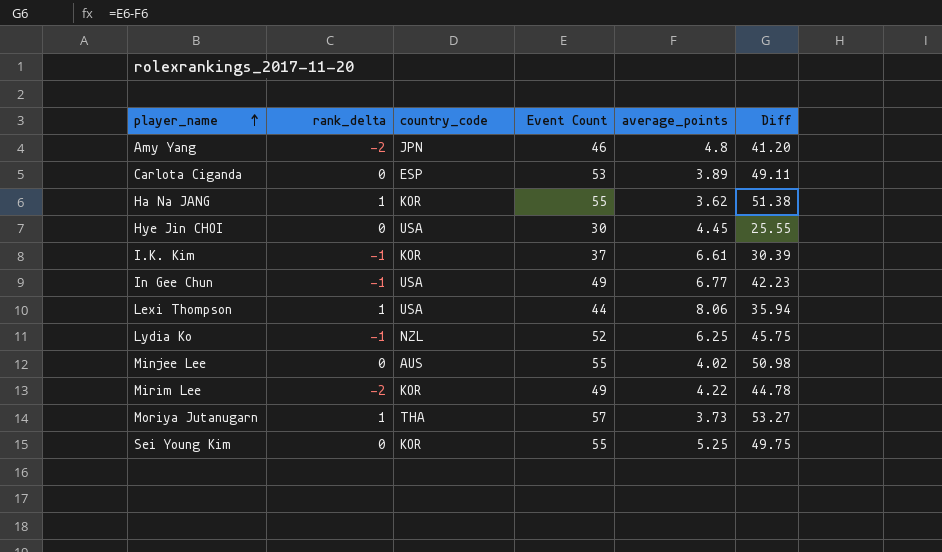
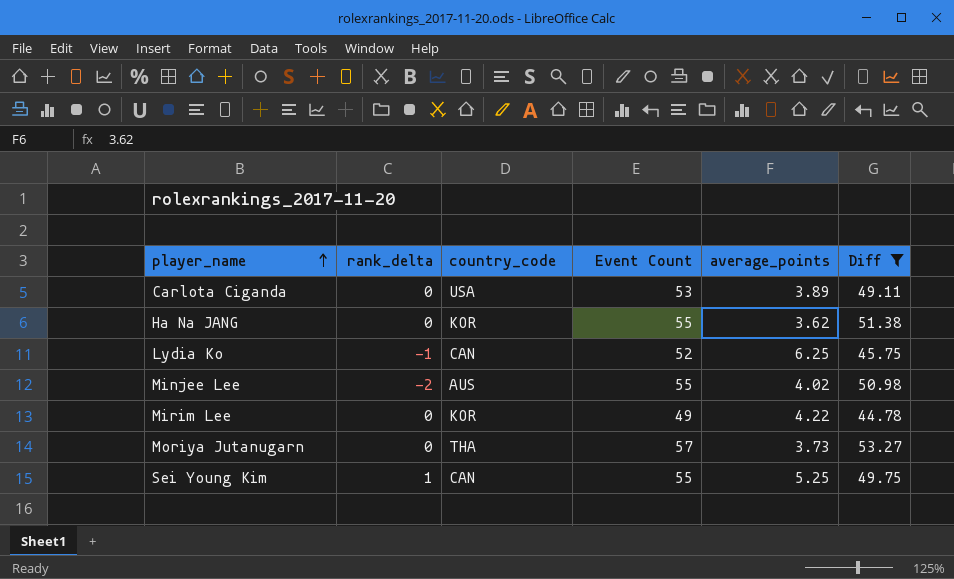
filter: none -> Diff >= 44.78
Carlota Ciganda | country_code: ESP -> USA
Ha Na JANG | rank_delta: 1 -> 0
Lydia Ko | country_code: NZL -> CAN
Minjee Lee | rank_delta: 0 -> -2
Mirim Lee | rank_delta: -2 -> 0
Moriya Jutanugarn | rank_delta: 1 -> 0
Sei Young Kim | rank_delta: 0 -> 1
Sei Young Kim | country_code: KOR -> CAN

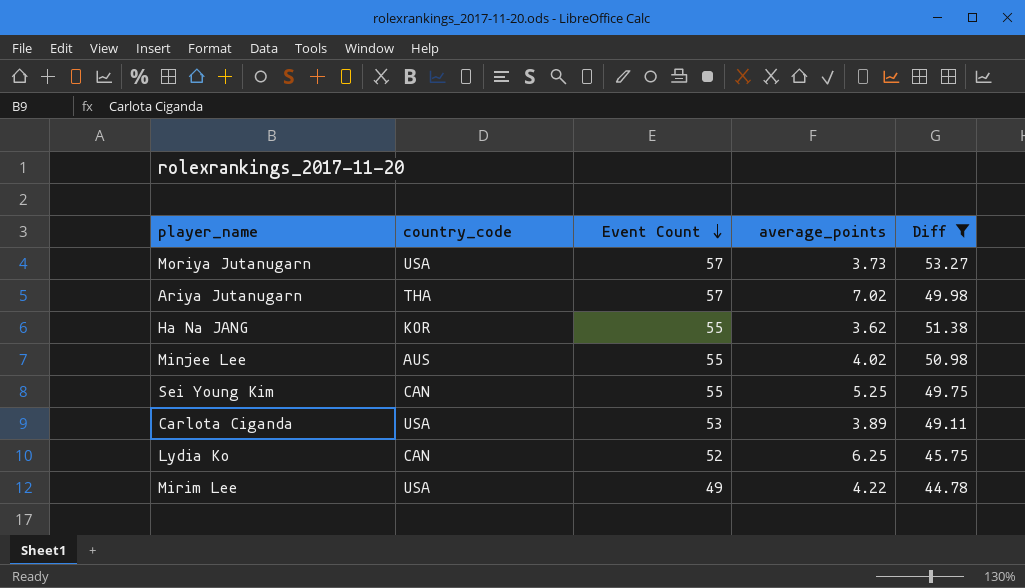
row order: player_name ascending -> Event Count descending
column rank_delta | position: 2 -> none
Moriya Jutanugarn | country_code: THA -> USA
row Ariya Jutanugarn: none -> THA | 57 | 7.02 | 49.98
Mirim Lee | country_code: KOR -> USA

